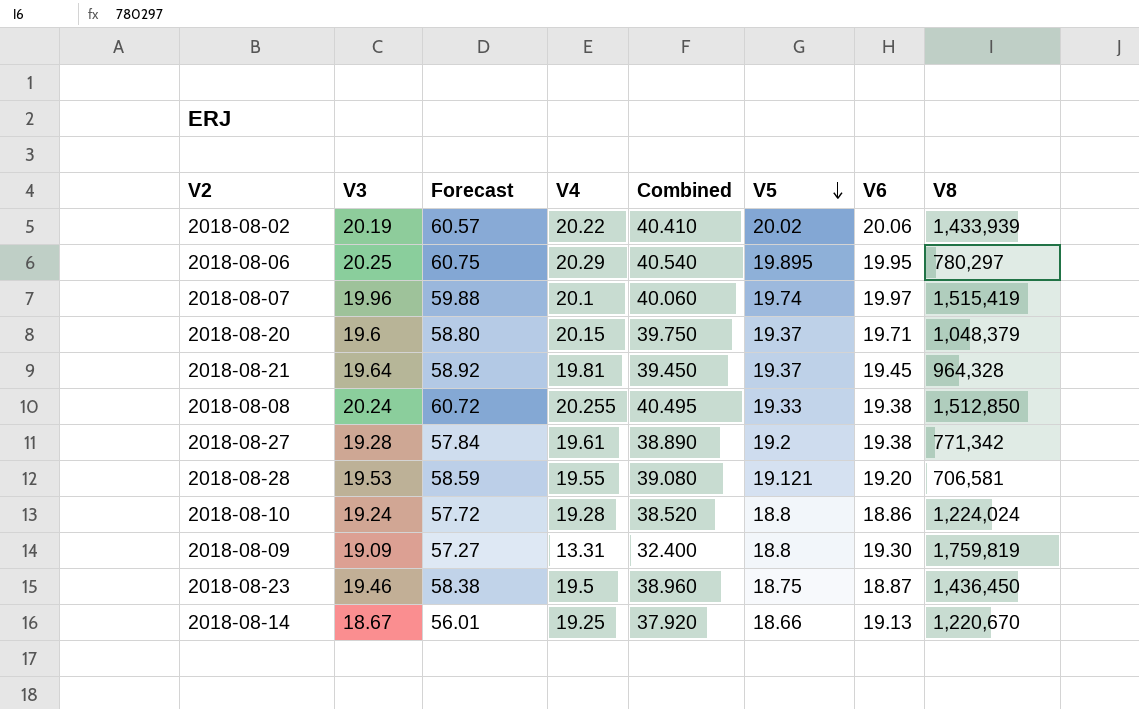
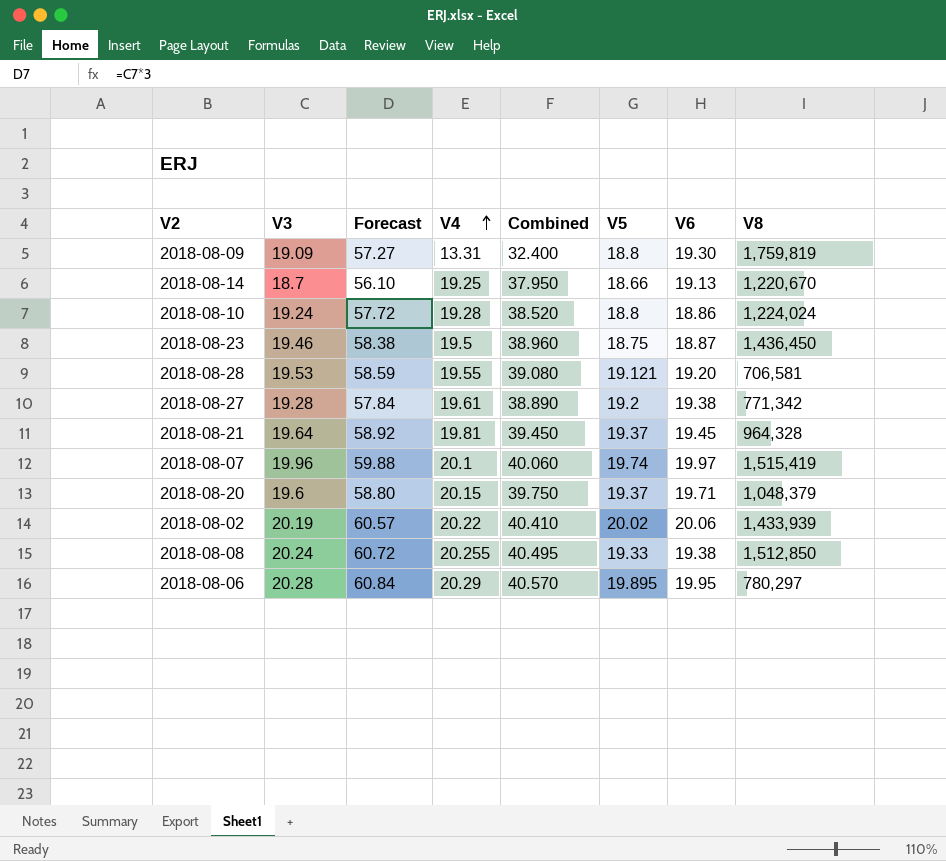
row order: V5 descending -> V4 ascending
2018-08-14 | V3: 18.67 -> 18.7
2018-08-14 | Forecast: 56.01 -> 56.10
2018-08-14 | Combined: 37.920 -> 37.950
2018-08-06 | V3: 20.25 -> 20.28
2018-08-06 | Forecast: 60.75 -> 60.84
2018-08-06 | Combined: 40.540 -> 40.570

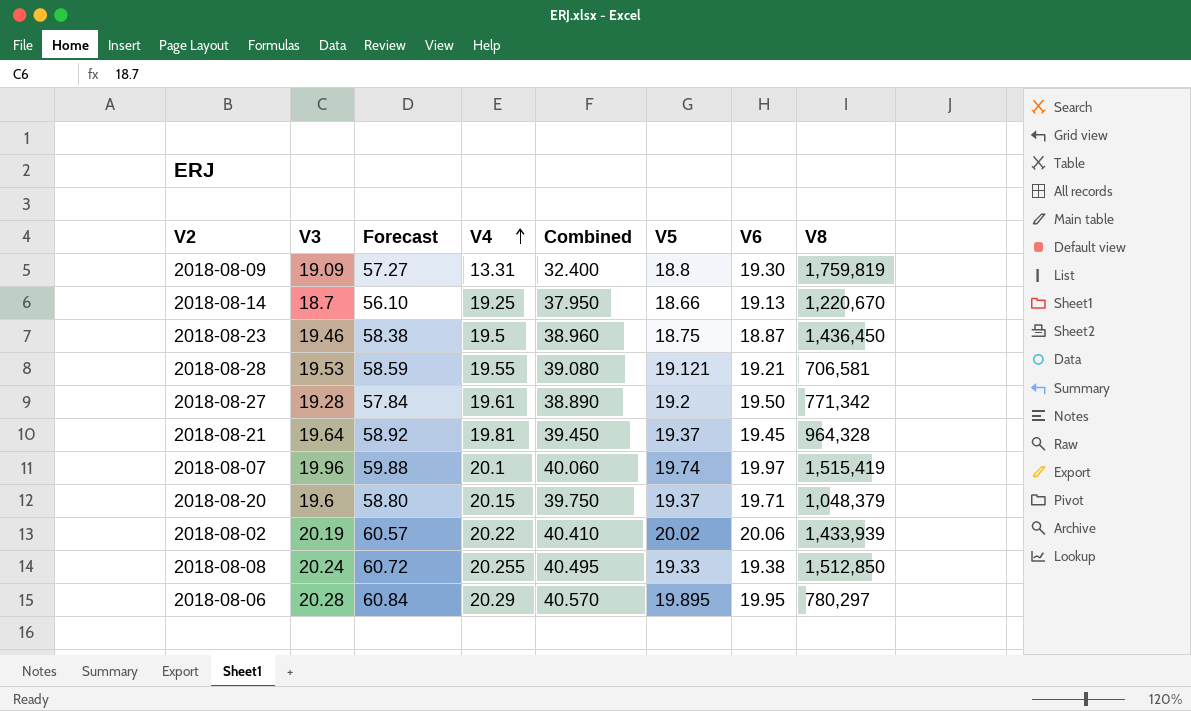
row 2018-08-10: 19.24 | 57.72 | 19.28 | 38.520 | 18.8 | 18.86 | 1,224,024 -> none
2018-08-28 | V6: 19.20 -> 19.21
2018-08-27 | V6: 19.38 -> 19.50

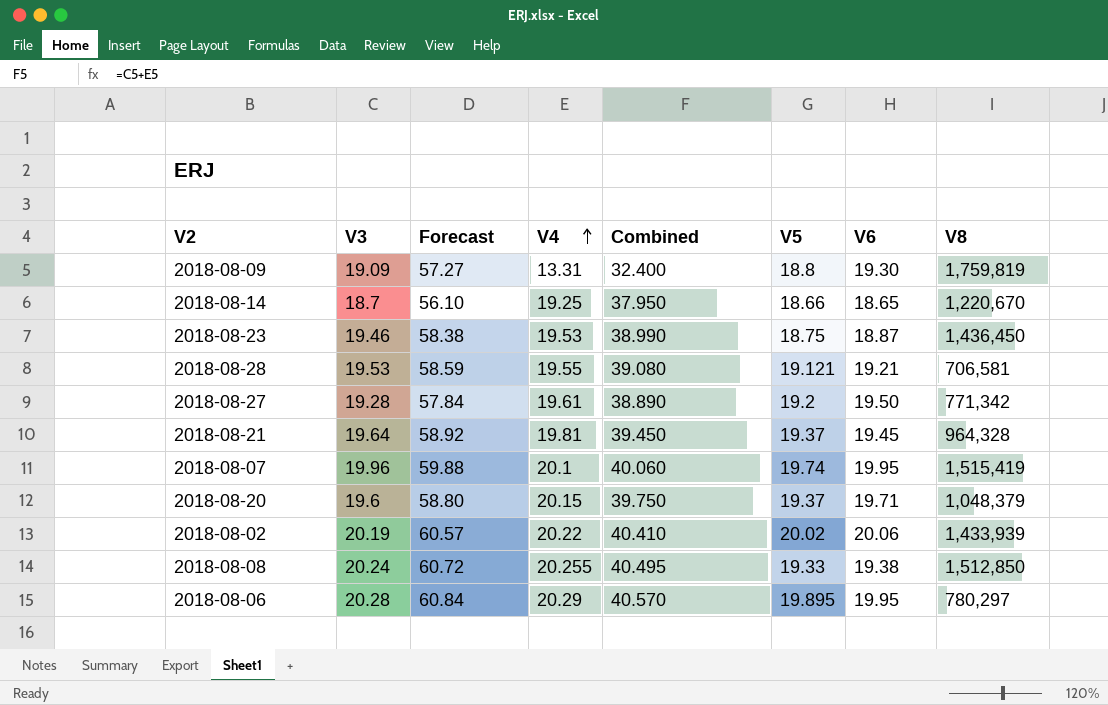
2018-08-14 | V6: 19.13 -> 18.65
2018-08-23 | V4: 19.5 -> 19.53
2018-08-23 | Combined: 38.960 -> 38.990
2018-08-07 | V6: 19.97 -> 19.95

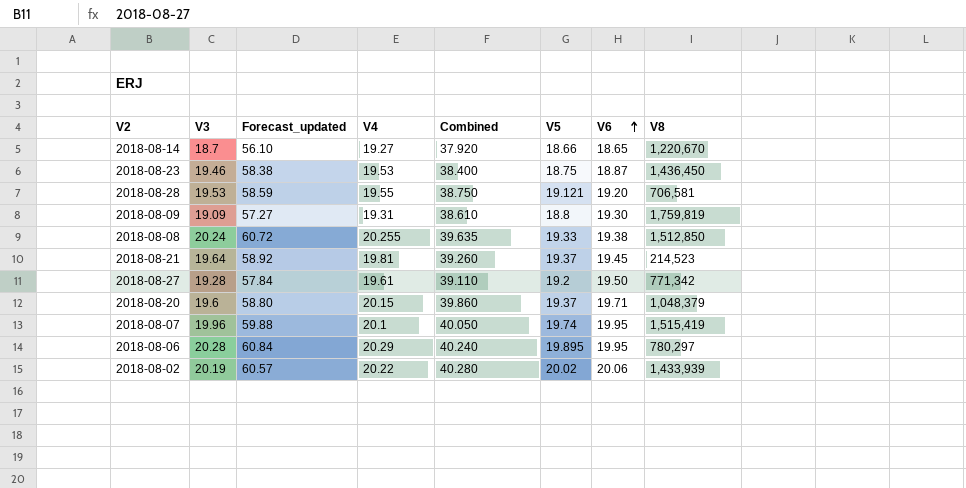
row order: V4 ascending -> V6 ascending
column name: Forecast -> Forecast_updated
column Combined | formula: [V3] + [V4] -> [V4] + [V6]
2018-08-14 | V4: 19.25 -> 19.27
2018-08-28 | V6: 19.21 -> 19.20
2018-08-09 | V4: 13.31 -> 19.31
2018-08-21 | V8: 964,328 -> 214,523

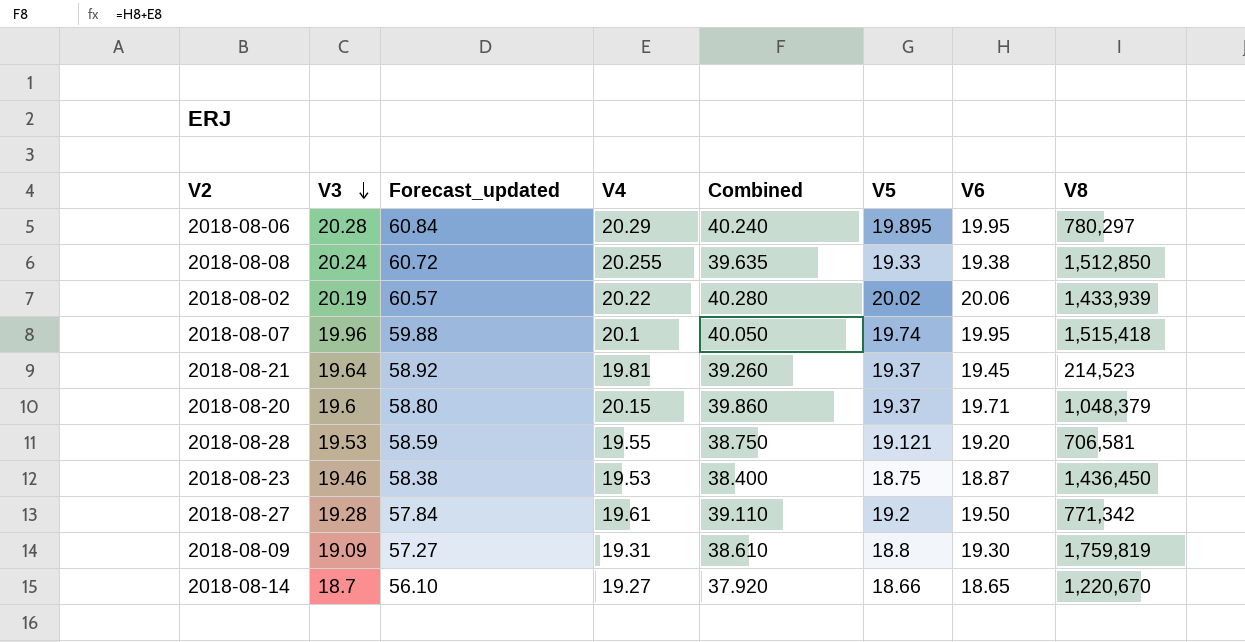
row order: V6 ascending -> V3 descending
2018-08-07 | V8: 1,515,419 -> 1,515,418

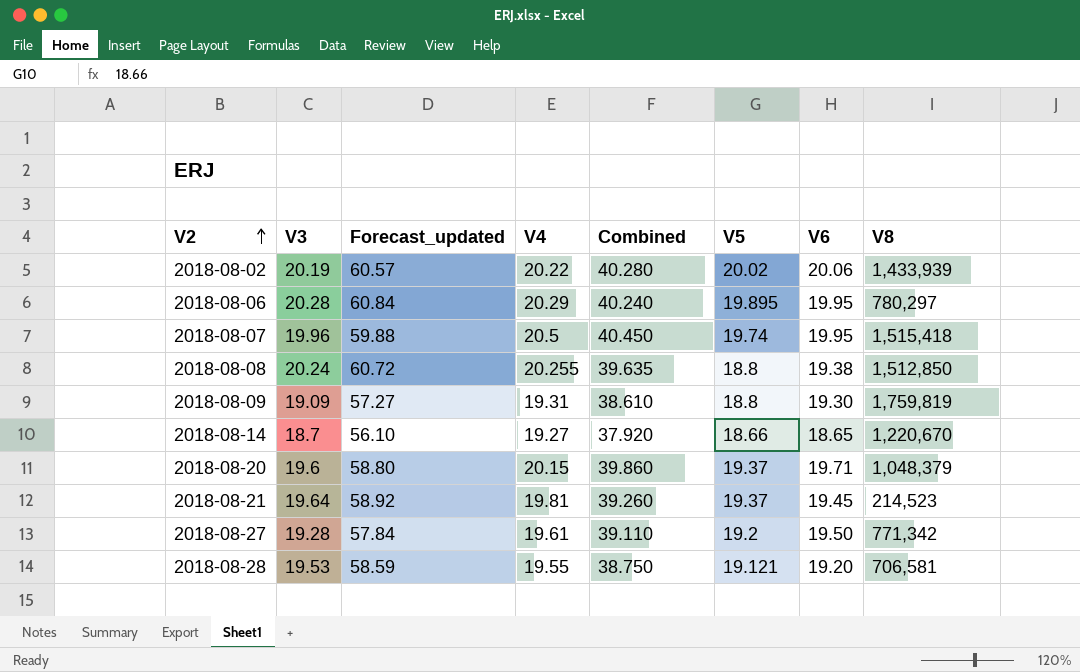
row order: V3 descending -> V2 ascending
row 2018-08-23: 19.46 | 58.38 | 19.53 | 38.400 | 18.75 | 18.87 | 1,436,450 -> none
2018-08-07 | V4: 20.1 -> 20.5
2018-08-07 | Combined: 40.050 -> 40.450
2018-08-08 | V5: 19.33 -> 18.8

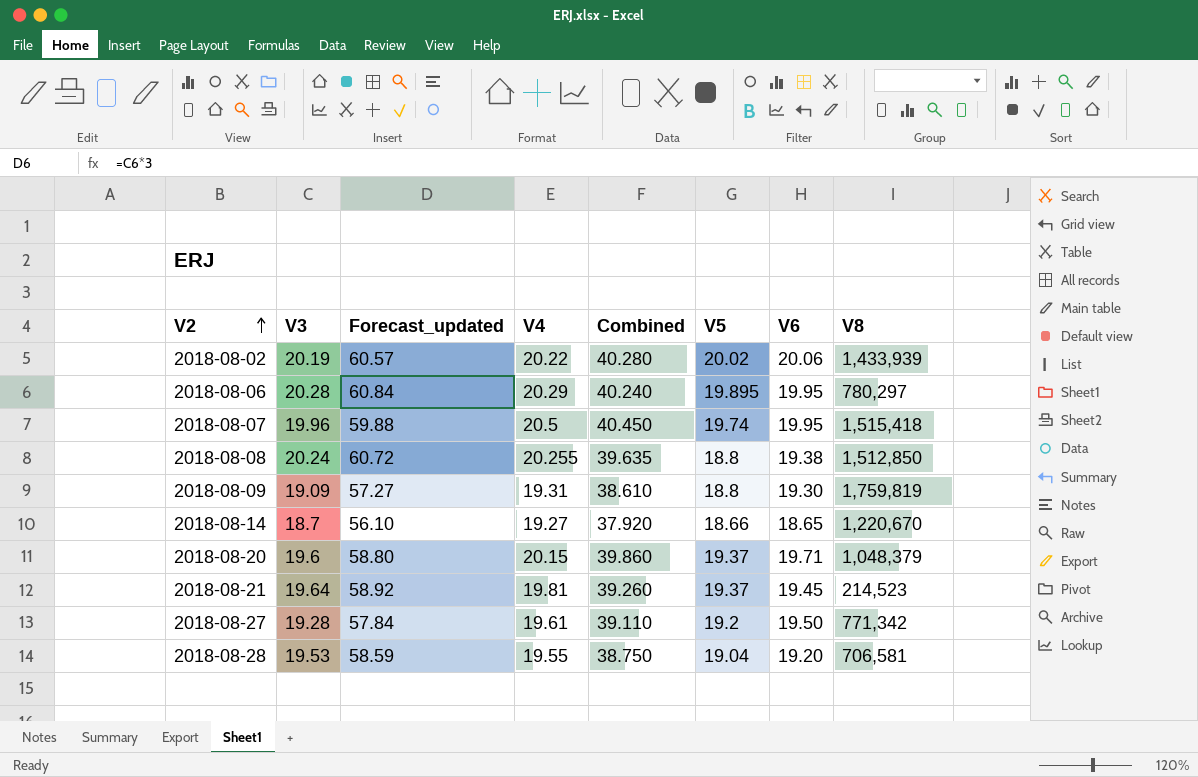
2018-08-28 | V5: 19.121 -> 19.04

